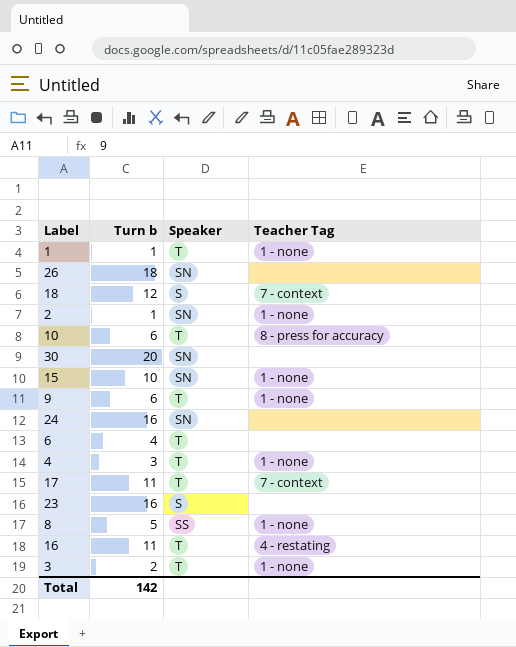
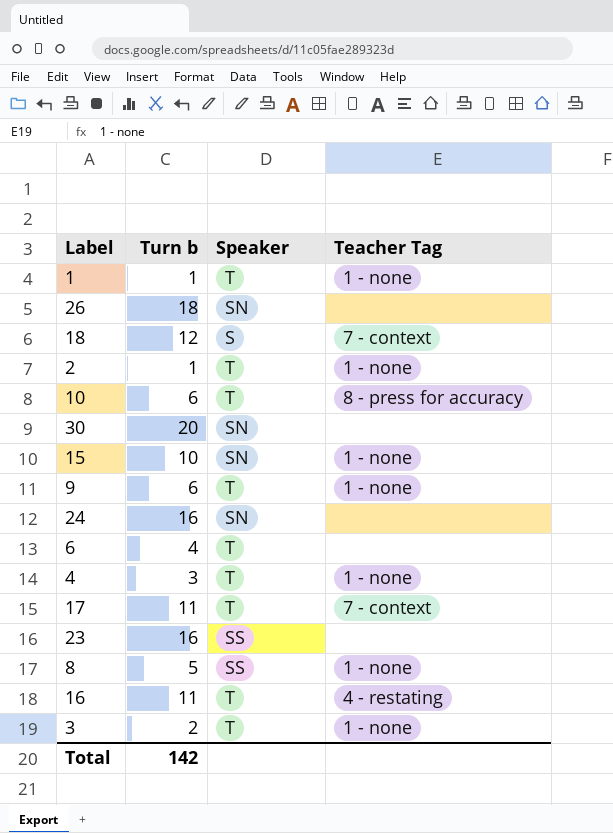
2 | Speaker: SN -> T
23 | Speaker: S -> SS

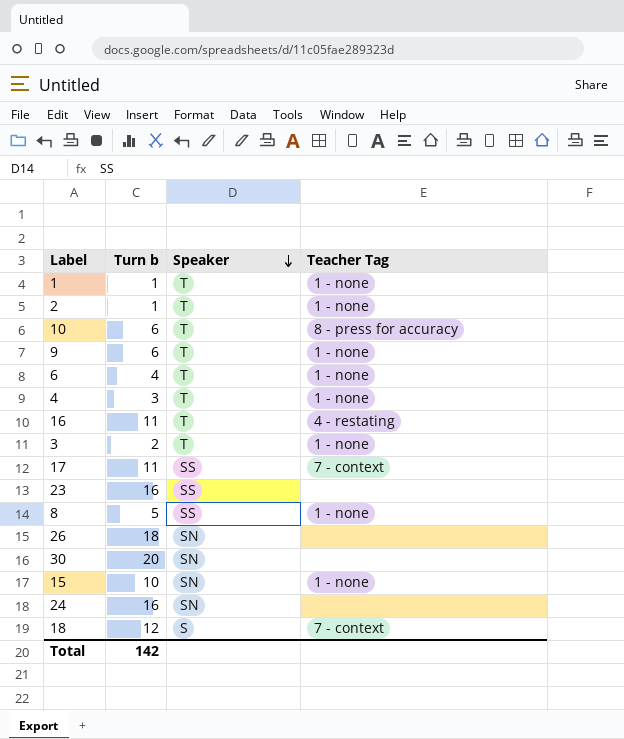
row order: none -> Speaker descending
6 | Teacher Tag: none -> 1 - none
17 | Speaker: T -> SS

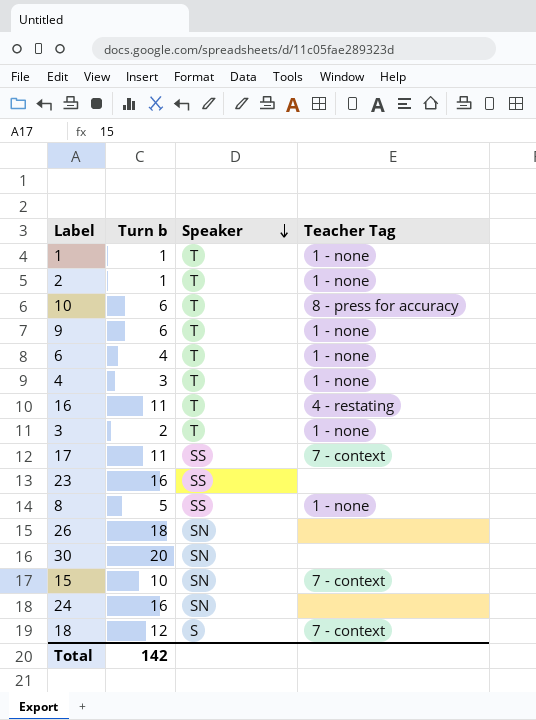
15 | Teacher Tag: 1 - none -> 7 - context

